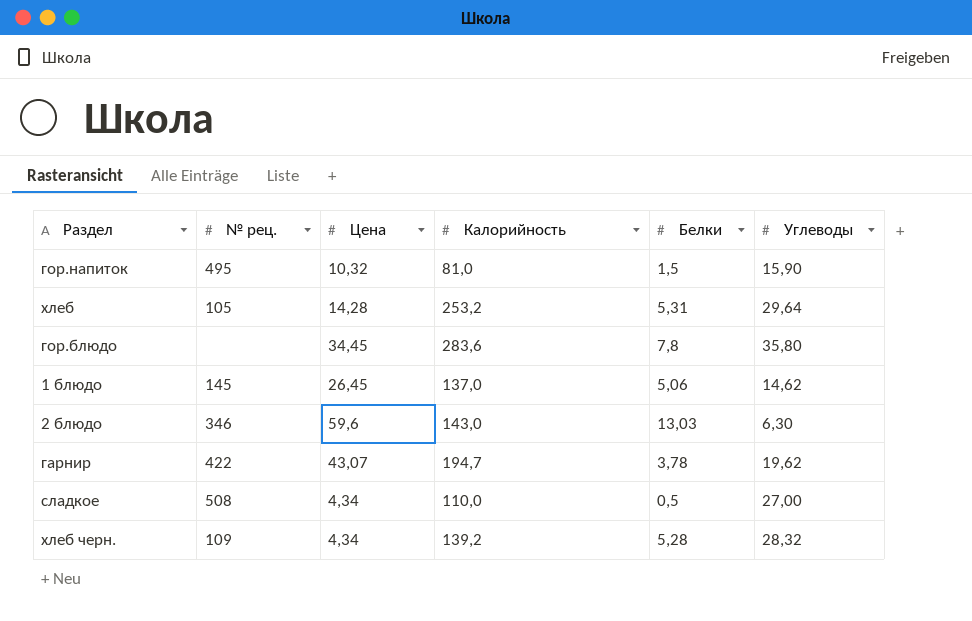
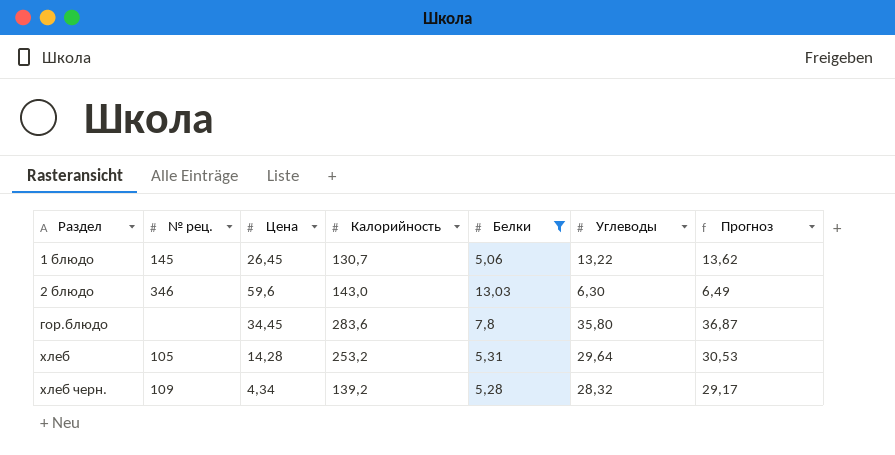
filter: none -> Белки >= 5,06
row order: none -> Раздел ascending
column Прогноз | formula: none -> [Углеводы] * 1,03
1 блюдо | Калорийность: 137,0 -> 130,7
1 блюдо | Углеводы: 14,62 -> 13,22

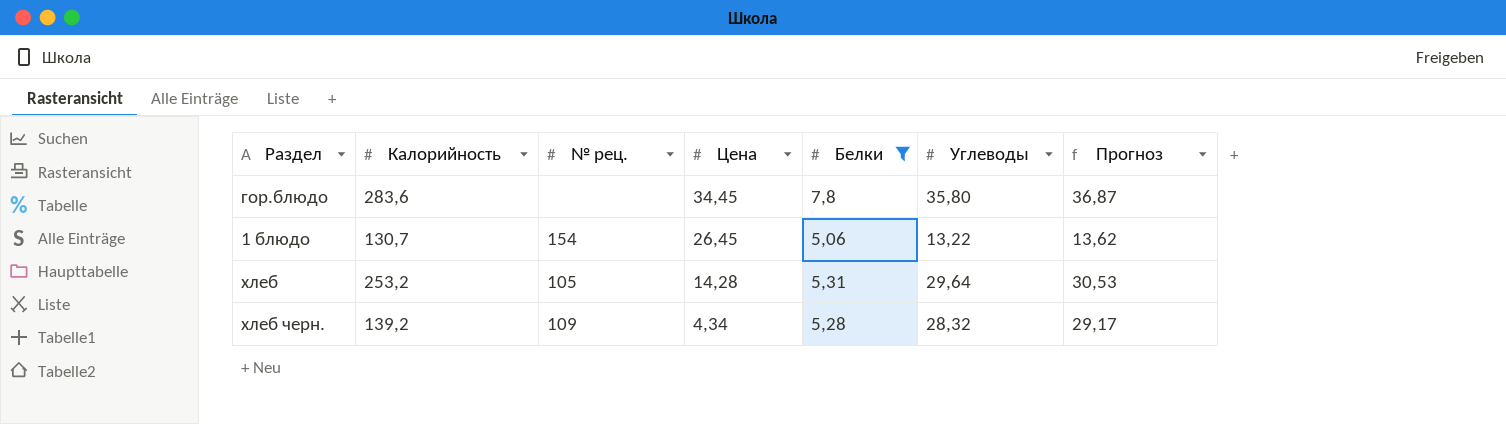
row order: Раздел ascending -> Цена descending
column Калорийность | position: 4 -> 2
row 2 блюдо: 346 | 59,6 | 143,0 | 13,03 | 6,30 | 6,49 -> none
1 блюдо | № рец.: 145 -> 154

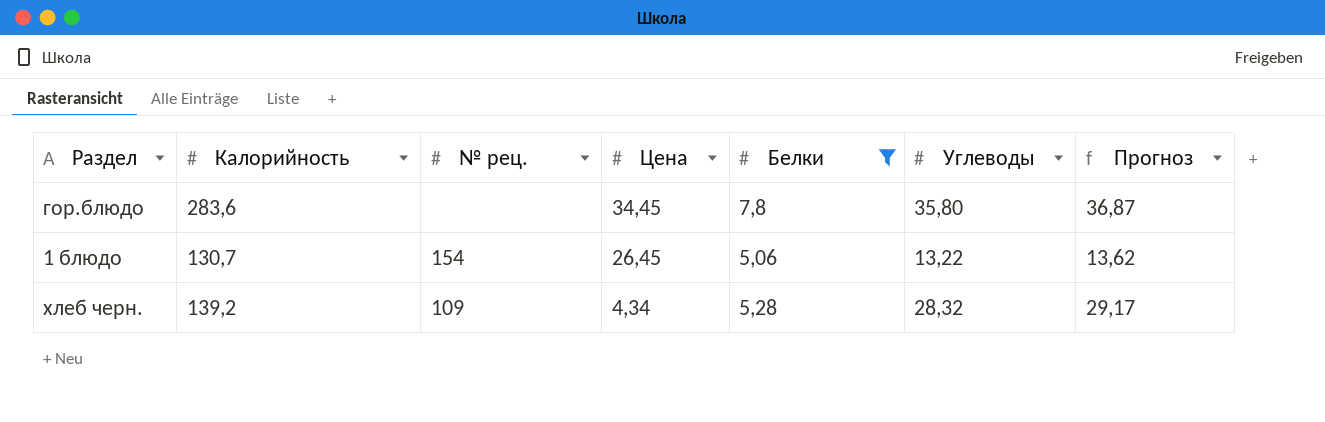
row хлеб: 253,2 | 105 | 14,28 | 5,31 | 29,64 | 30,53 -> none

